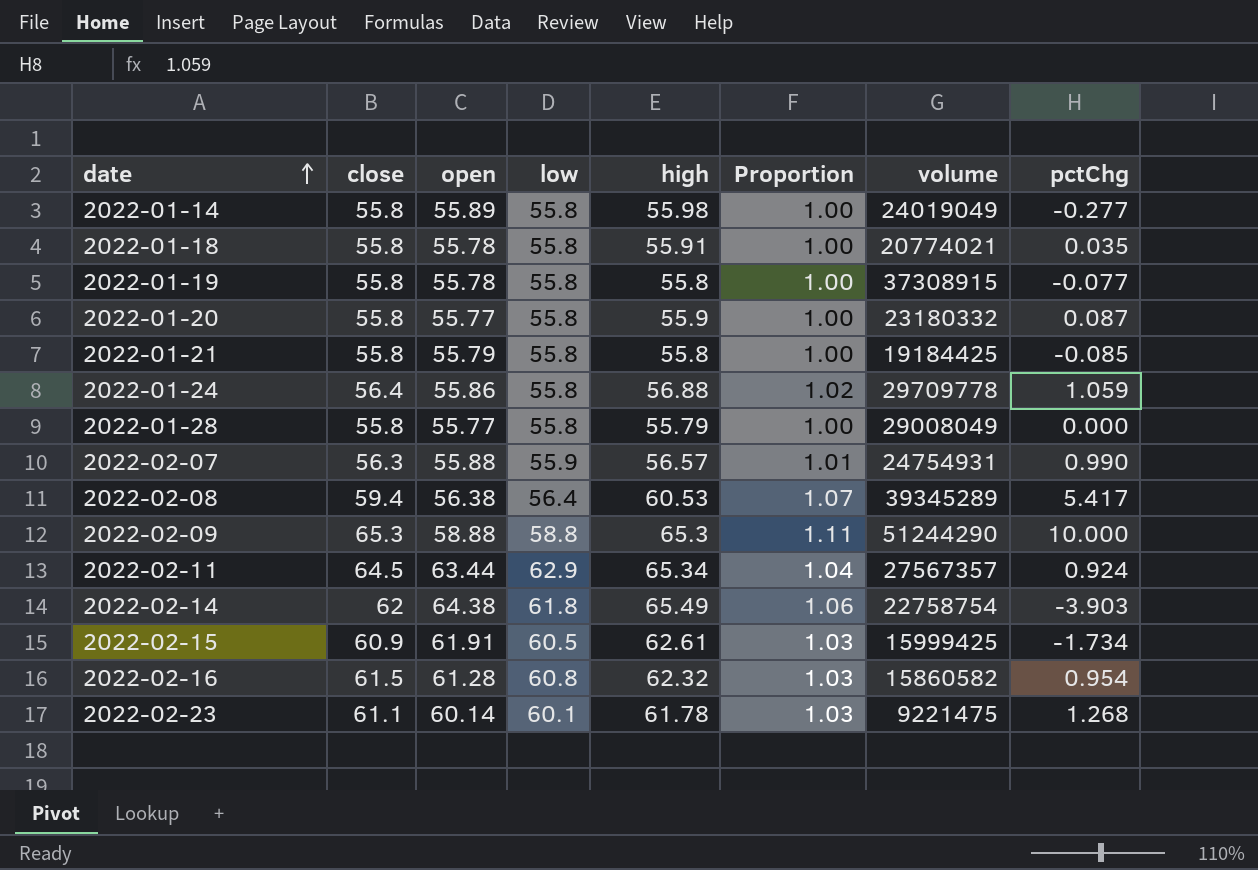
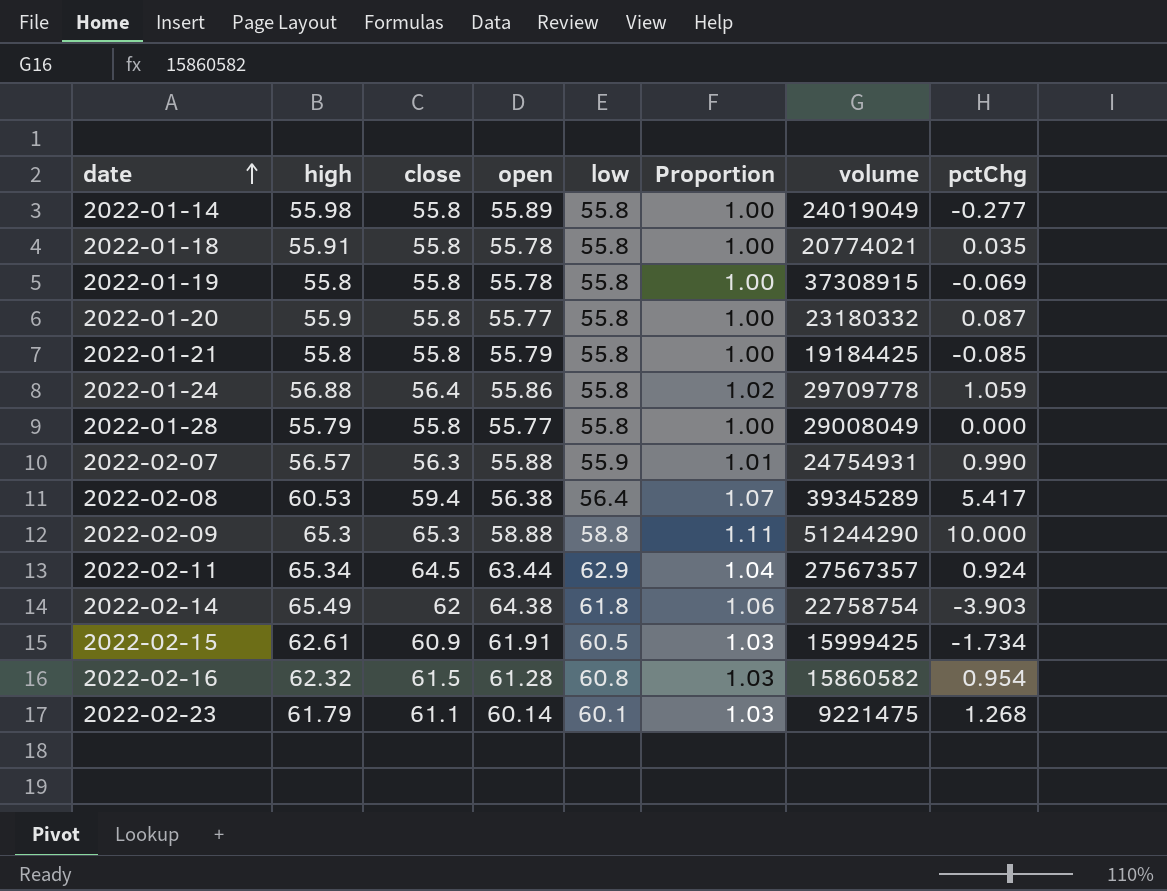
column high | position: 5 -> 2
2022-01-19 | pctChg: -0.077 -> -0.069
2022-02-23 | high: 61.78 -> 61.79

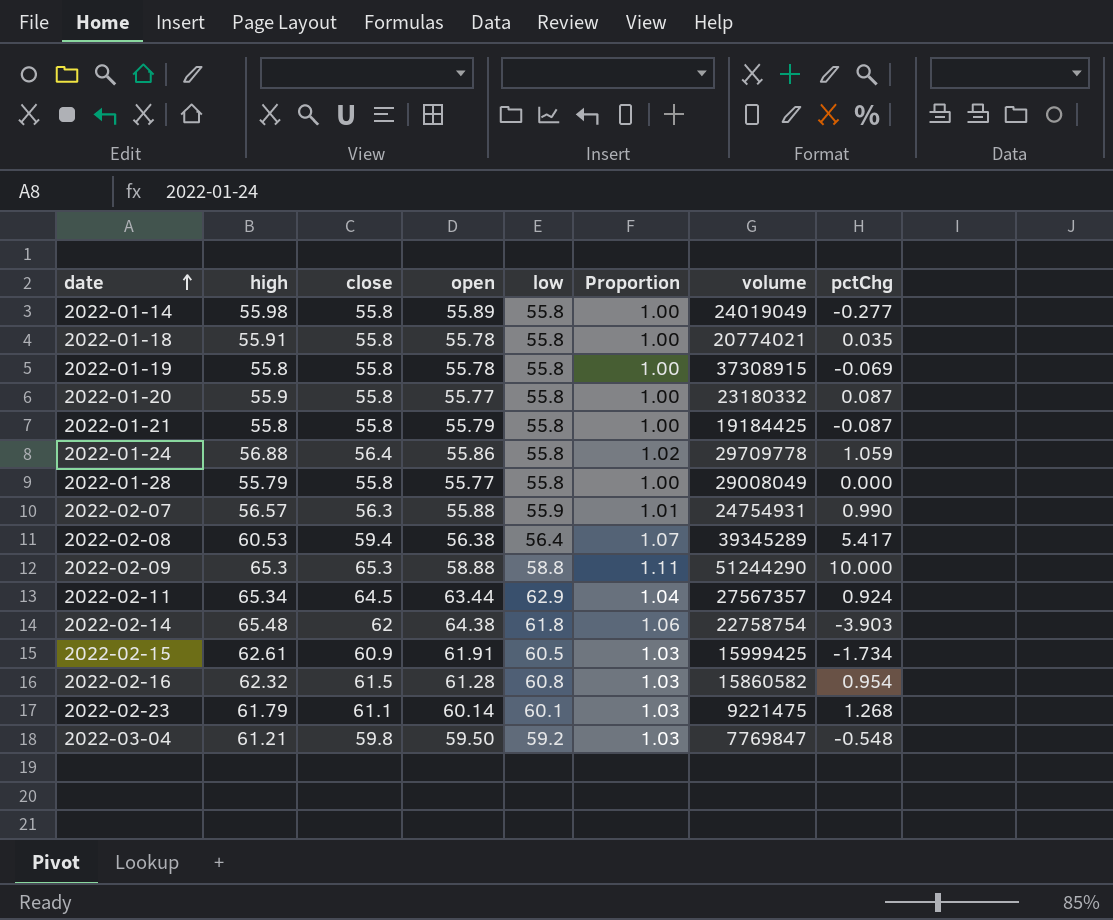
2022-01-21 | pctChg: -0.085 -> -0.087
2022-02-14 | high: 65.49 -> 65.48
row 2022-03-04: none -> 61.21 | 59.8 | 59.50 | 59.2 | 1.03 | 7769847 | -0.548

